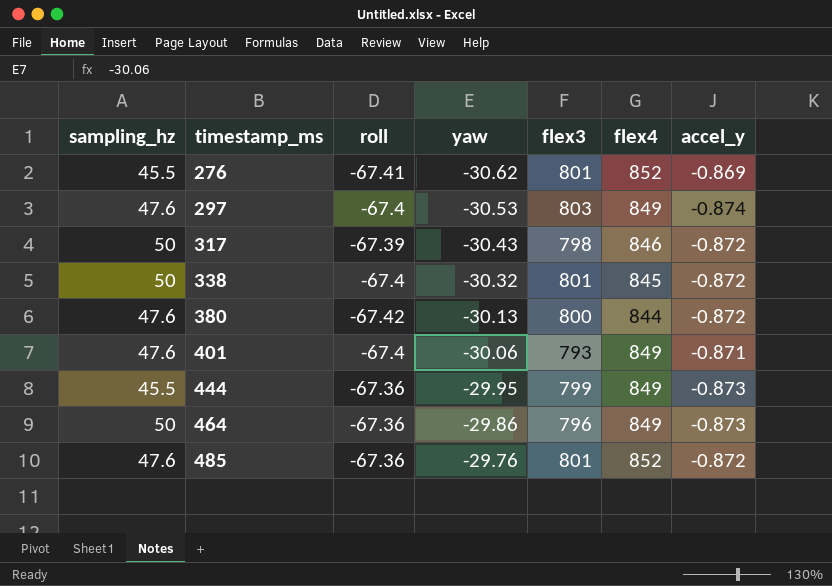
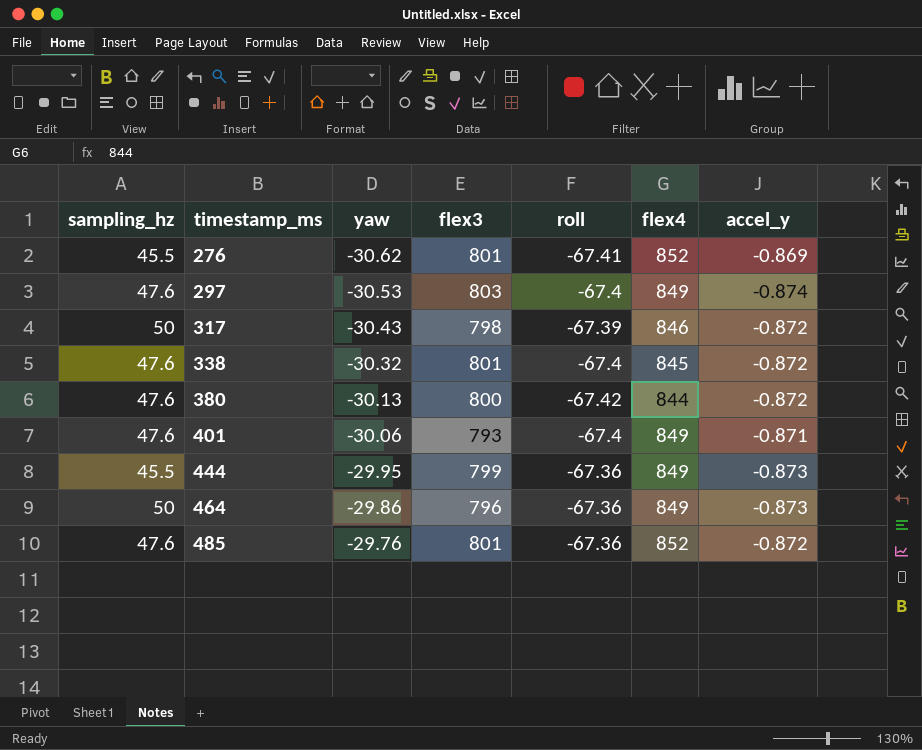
column roll | position: 3 -> 5
338 | sampling_hz: 50 -> 47.6

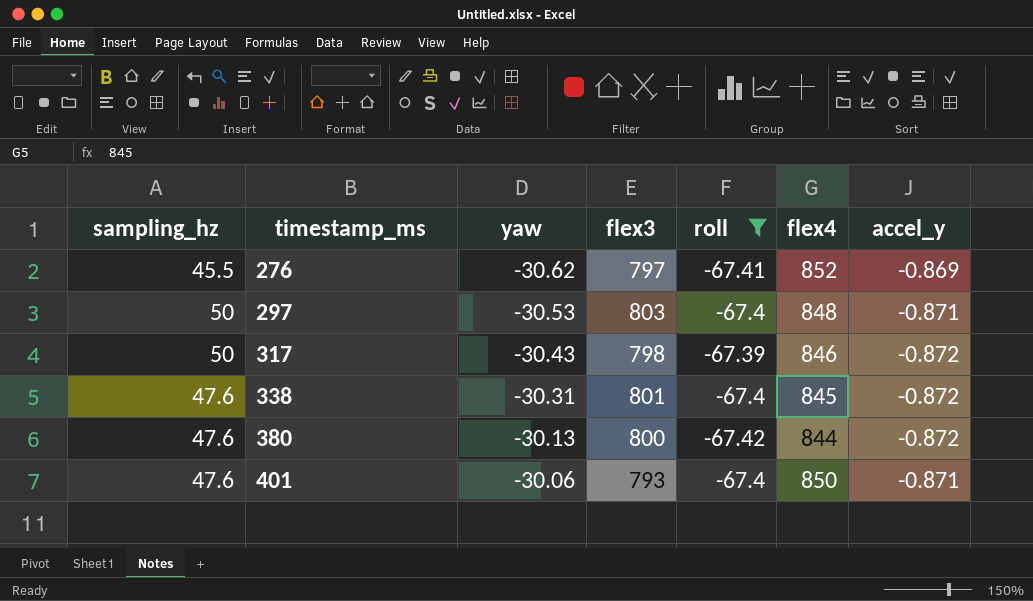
filter: none -> roll != -67.36
276 | flex3: 801 -> 797
297 | sampling_hz: 47.6 -> 50
297 | flex4: 849 -> 848
297 | accel_y: -0.874 -> -0.871
338 | yaw: -30.32 -> -30.31
401 | flex4: 849 -> 850

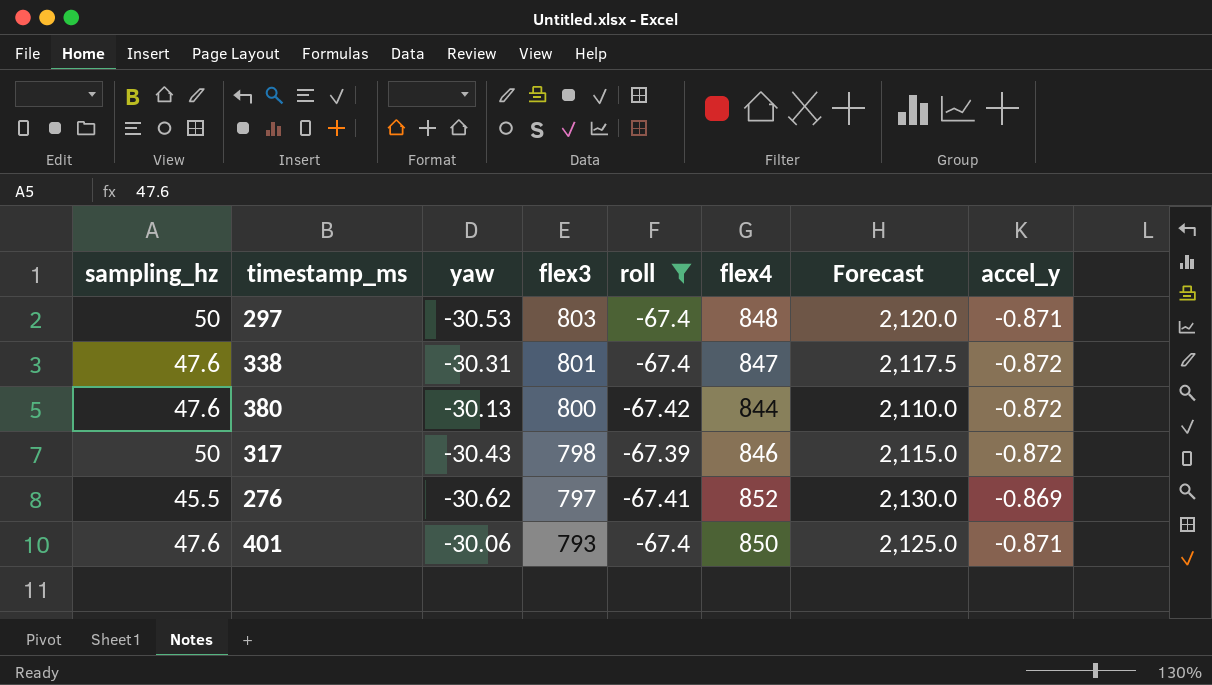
row order: timestamp_ms ascending -> flex3 descending
column Forecast | formula: none -> [flex4] * 2.5
338 | flex4: 845 -> 847

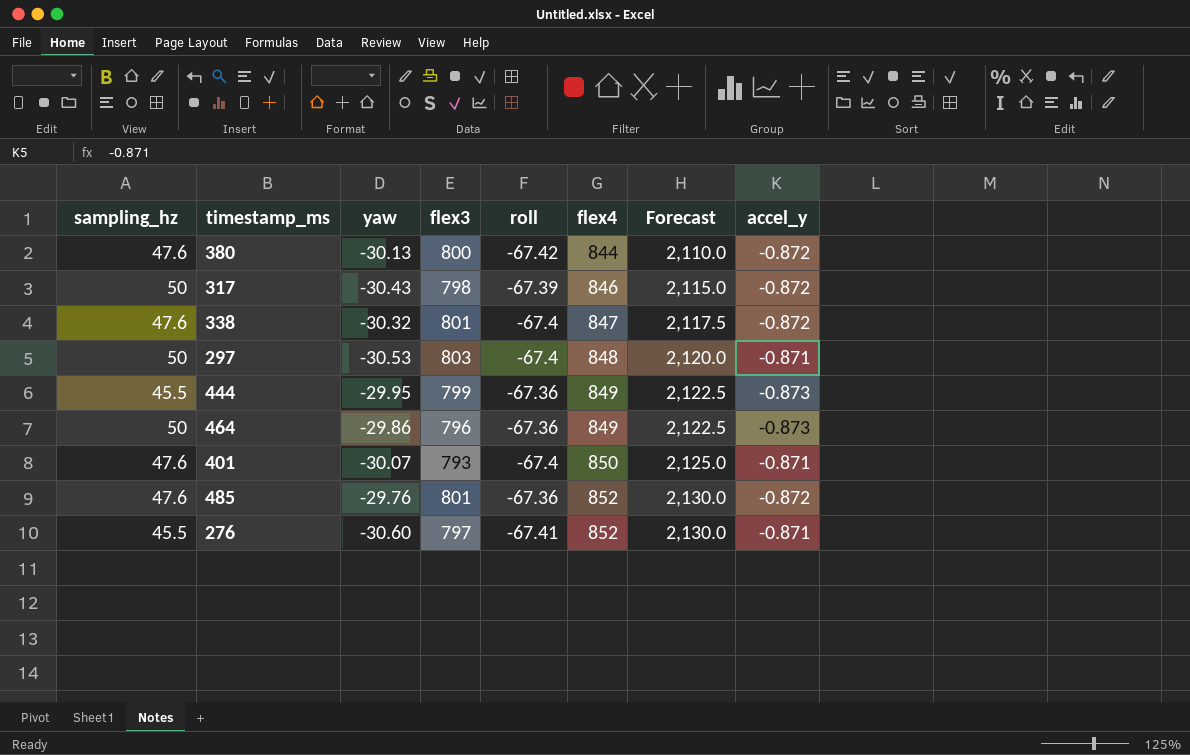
filter: roll != -67.36 -> none
row order: flex3 descending -> flex4 ascending
338 | yaw: -30.31 -> -30.32
401 | yaw: -30.06 -> -30.07
276 | yaw: -30.62 -> -30.60
276 | accel_y: -0.869 -> -0.871

